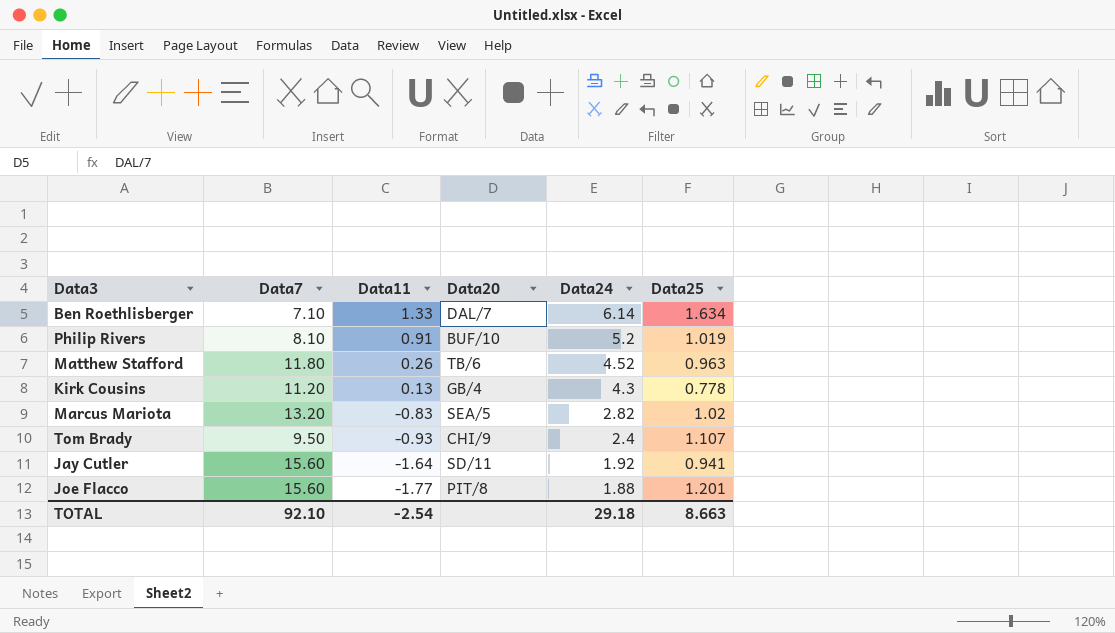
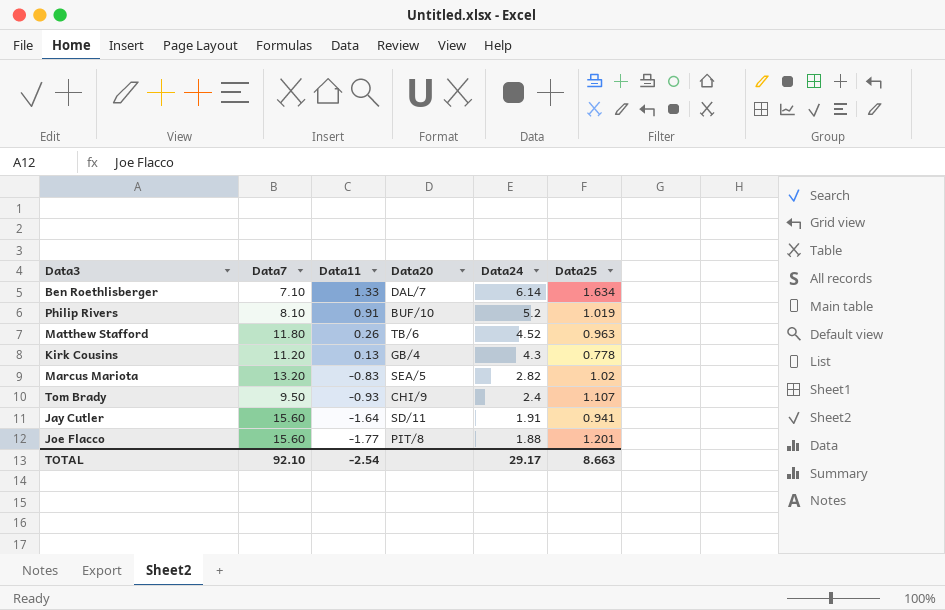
Jay Cutler | Data24: 1.92 -> 1.91
TOTAL | Data24: 29.18 -> 29.17

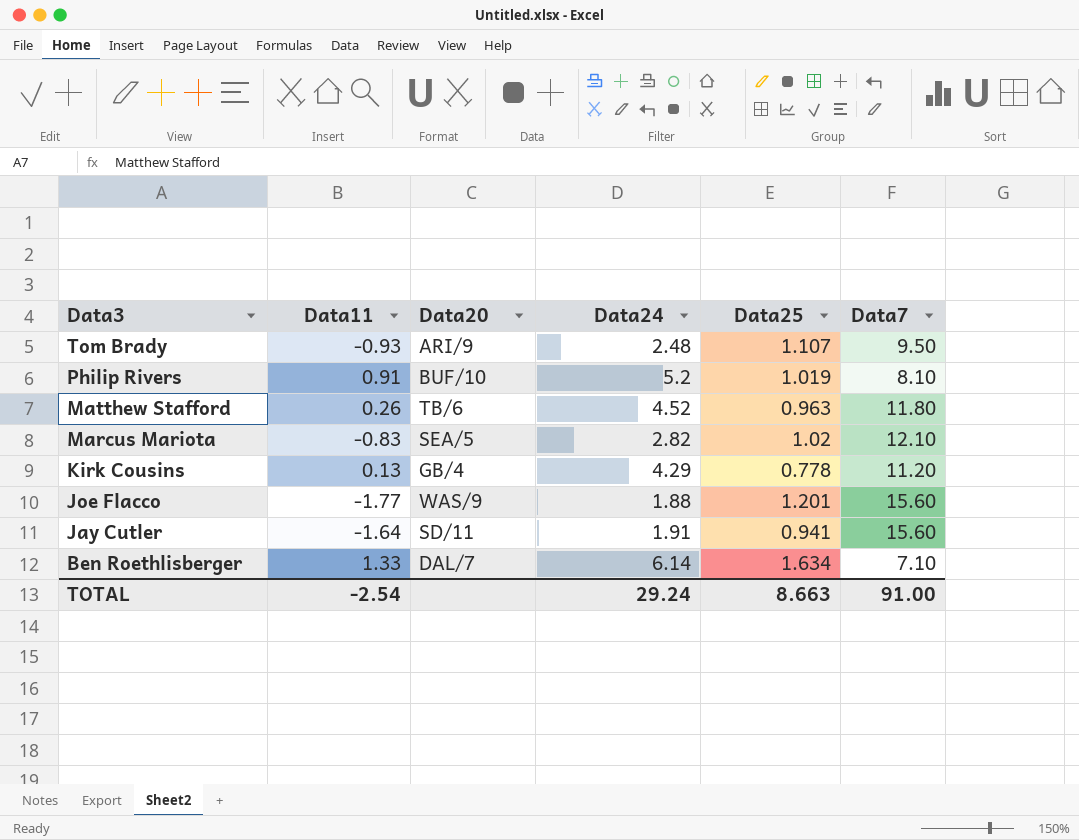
row order: Data11 descending -> Data3 descending
column Data7 | position: 2 -> 6
Tom Brady | Data20: CHI/9 -> ARI/9
Tom Brady | Data24: 2.4 -> 2.48
Marcus Mariota | Data7: 13.20 -> 12.10
Kirk Cousins | Data24: 4.3 -> 4.29
Joe Flacco | Data20: PIT/8 -> WAS/9
TOTAL | Data24: 29.17 -> 29.24
TOTAL | Data7: 92.10 -> 91.00

